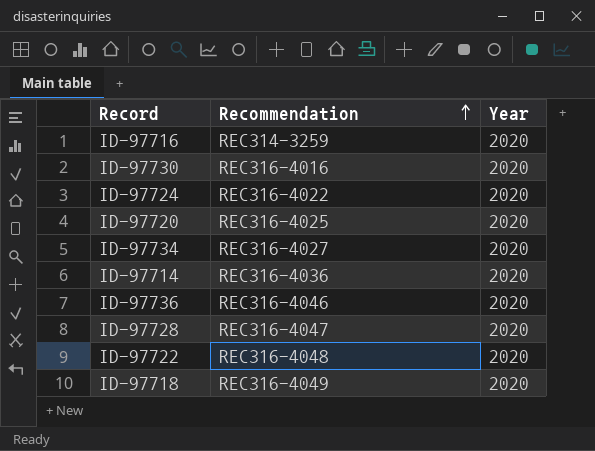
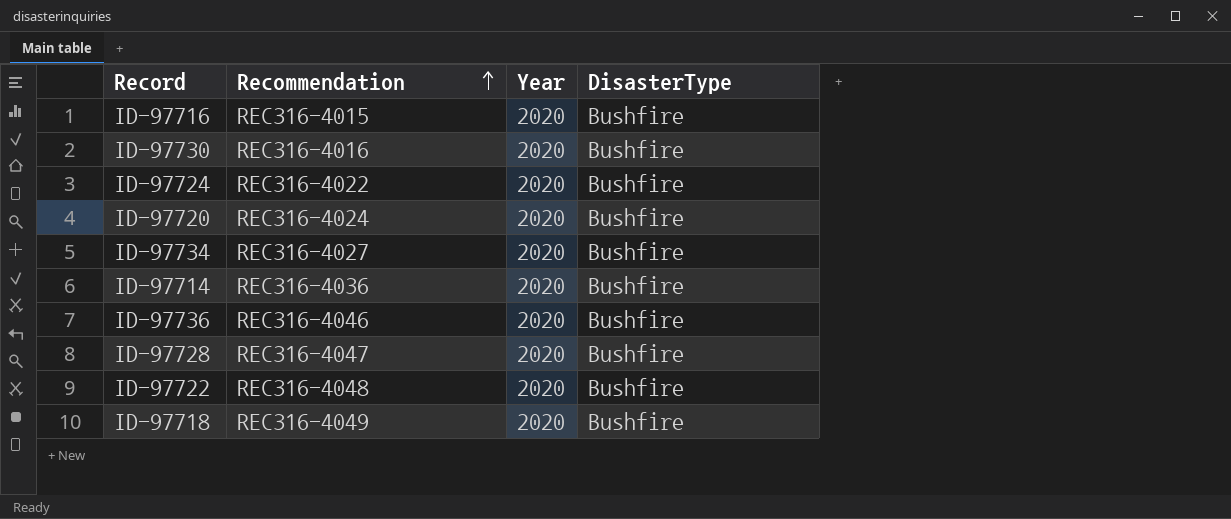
column DisasterType | position: none -> 4
ID-97716 | Recommendation: REC314-3259 -> REC316-4015
ID-97720 | Recommendation: REC316-4025 -> REC316-4024

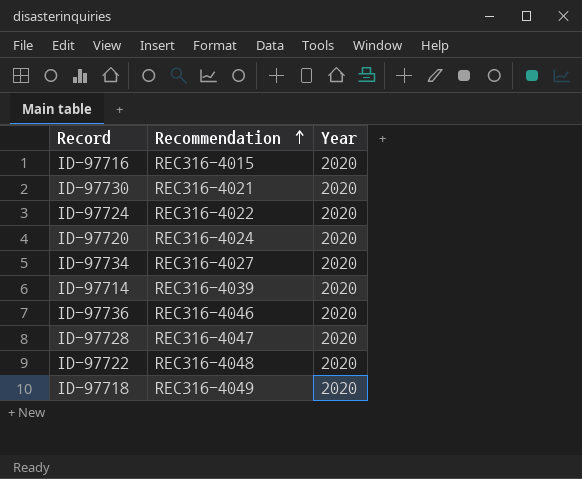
column DisasterType | position: 4 -> none
ID-97730 | Recommendation: REC316-4016 -> REC316-4021
ID-97714 | Recommendation: REC316-4036 -> REC316-4039

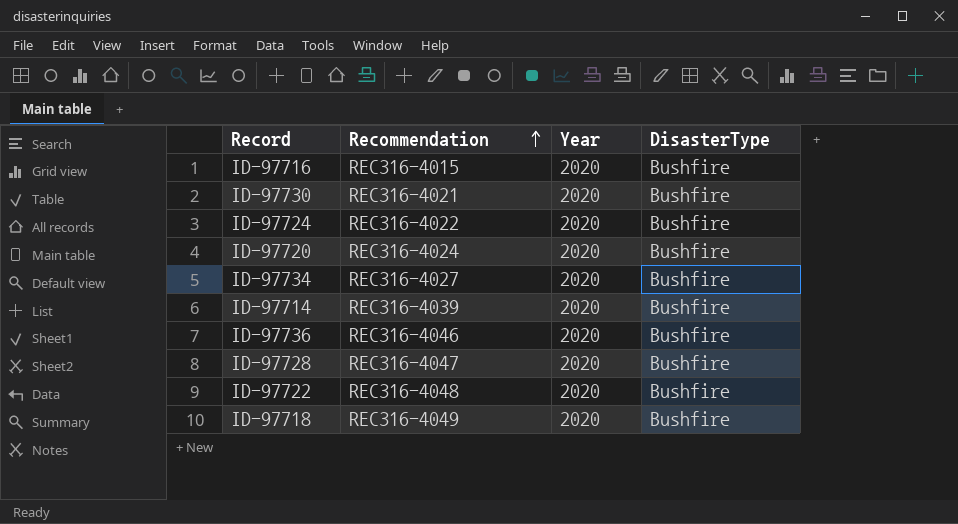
column DisasterType | position: none -> 4

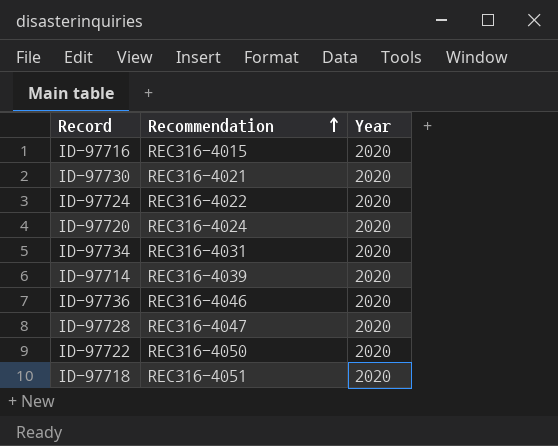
column DisasterType | position: 4 -> none
ID-97734 | Recommendation: REC316-4027 -> REC316-4031
ID-97722 | Recommendation: REC316-4048 -> REC316-4050
ID-97718 | Recommendation: REC316-4049 -> REC316-4051

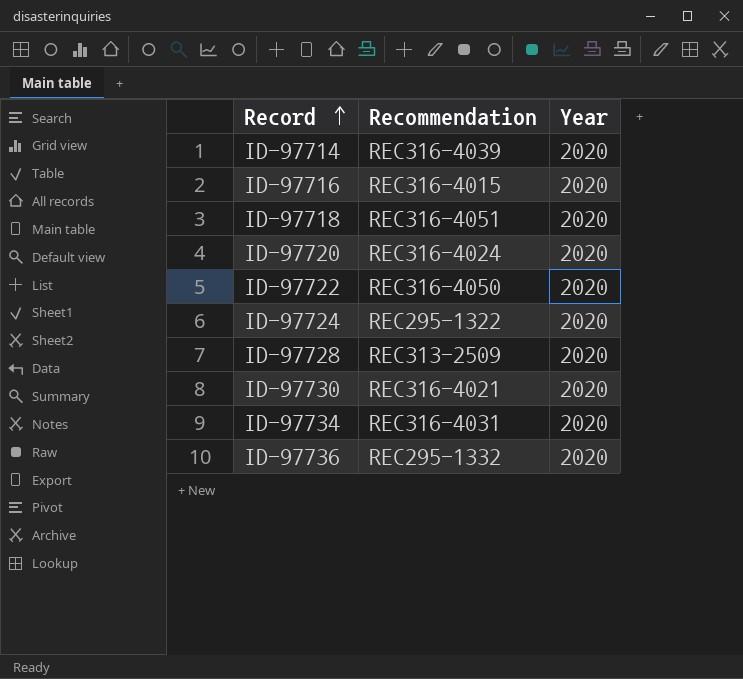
row order: Recommendation ascending -> Record ascending
ID-97724 | Recommendation: REC316-4022 -> REC295-1322
ID-97728 | Recommendation: REC316-4047 -> REC313-2509
ID-97736 | Recommendation: REC316-4046 -> REC295-1332

